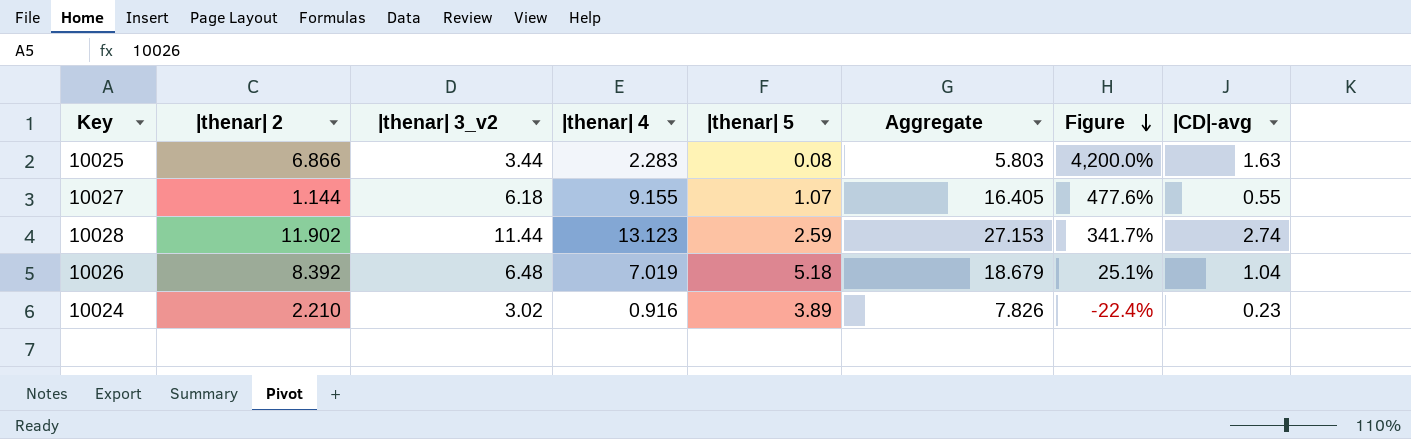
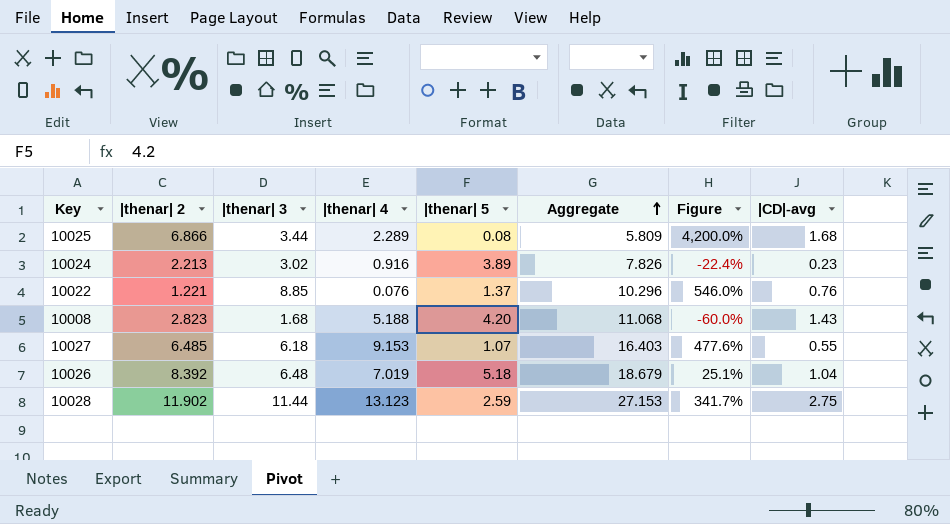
row order: Figure descending -> Aggregate ascending
column name: |thenar| 3_v2 -> |thenar| 3
10025 | |thenar| 4: 2.283 -> 2.289
10025 | Aggregate: 5.803 -> 5.809
10025 | |CD|-avg: 1.63 -> 1.68
10024 | |thenar| 2: 2.210 -> 2.213
row 10022: none -> 1.221 | 8.85 | 0.076 | 1.37 | 10.296 | 546.0% | 0.76
row 10008: none -> 2.823 | 1.68 | 5.188 | 4.20 | 11.068 | -60.0% | 1.43
10027 | |thenar| 2: 1.144 -> 6.485
10027 | |thenar| 4: 9.155 -> 9.153
10027 | Aggregate: 16.405 -> 16.403
10028 | |CD|-avg: 2.74 -> 2.75

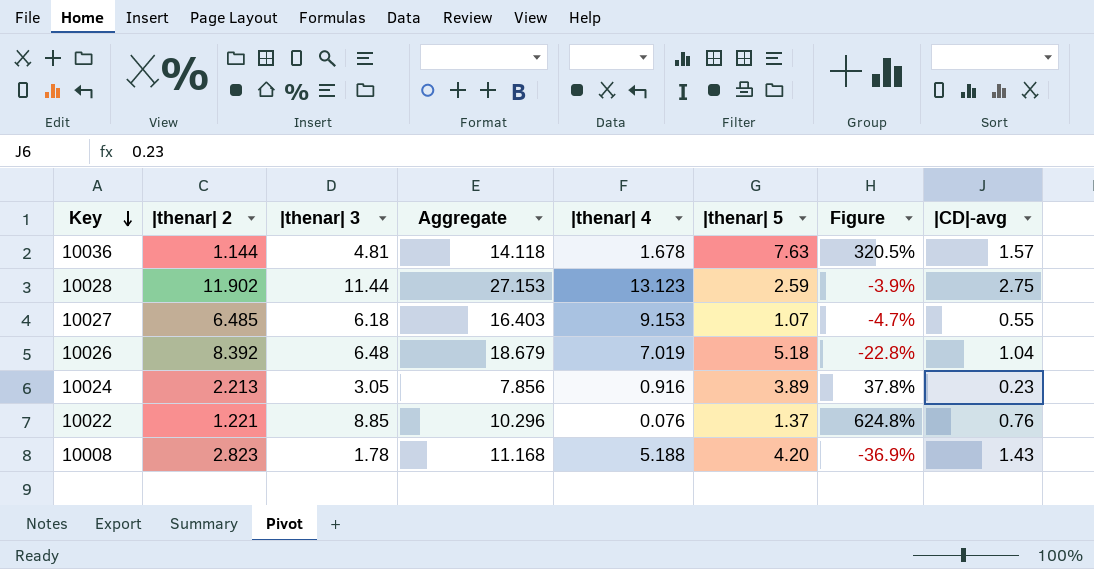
row order: Aggregate ascending -> Key descending
column Aggregate | position: 6 -> 4
column Figure | formula: ([|thenar| 3] - [|thenar| 5]) / [|thenar| 5] -> ([|thenar| 3] - [|thenar| 2]) / [|thenar| 2]
row 10025: 6.866 | 3.44 | 2.289 | 0.08 | 5.809 | 4,200.0% | 1.68 -> none
row 10036: none -> 1.144 | 4.81 | 14.118 | 1.678 | 7.63 | 320.5% | 1.57
10024 | |thenar| 3: 3.02 -> 3.05
10024 | Aggregate: 7.826 -> 7.856
10008 | |thenar| 3: 1.68 -> 1.78
10008 | Aggregate: 11.068 -> 11.168

